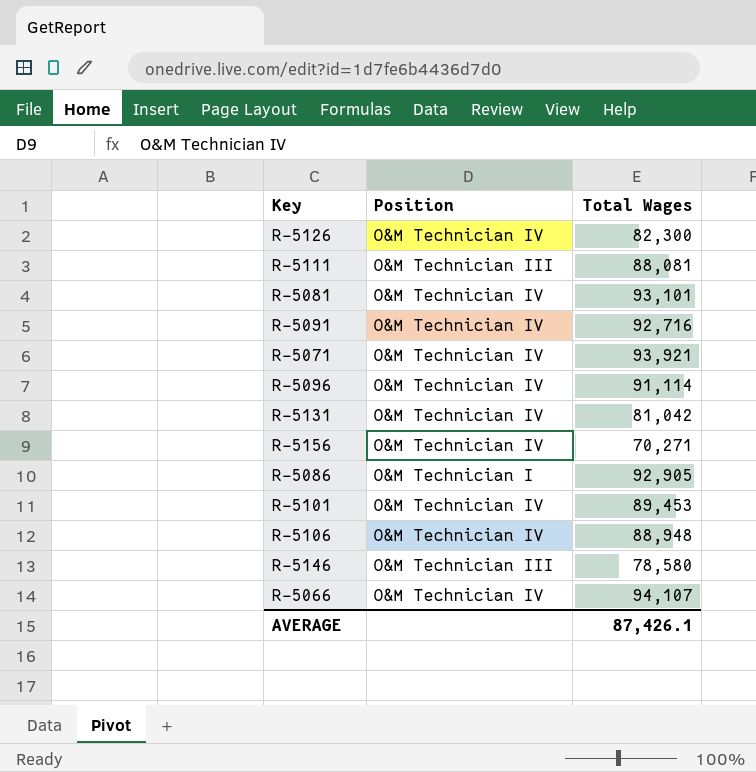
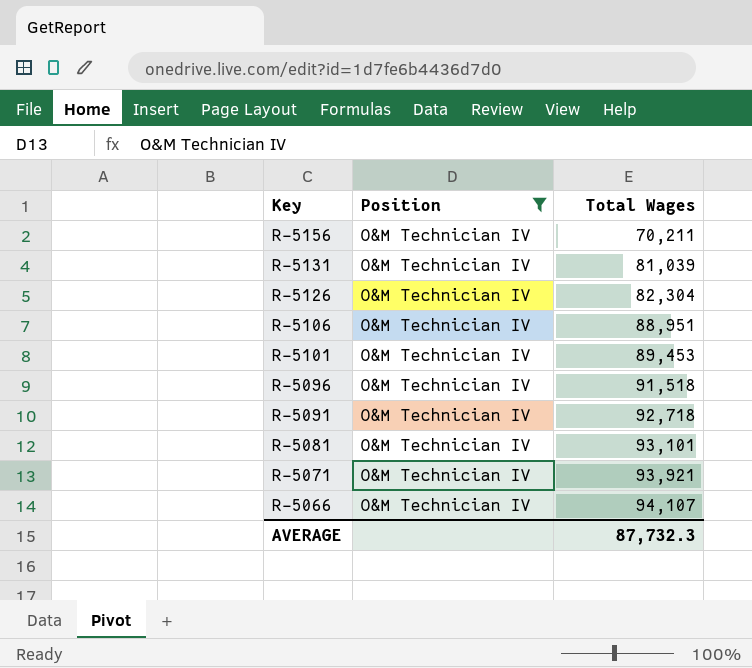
filter: none -> Position = O&M Technician IV
row order: none -> Key descending
R-5156 | Total Wages: 70,271 -> 70,211
R-5131 | Total Wages: 81,042 -> 81,039
R-5126 | Total Wages: 82,300 -> 82,304
R-5106 | Total Wages: 88,948 -> 88,951
R-5096 | Total Wages: 91,114 -> 91,518
R-5091 | Total Wages: 92,716 -> 92,718
AVERAGE | Total Wages: 87,426.1 -> 87,732.3

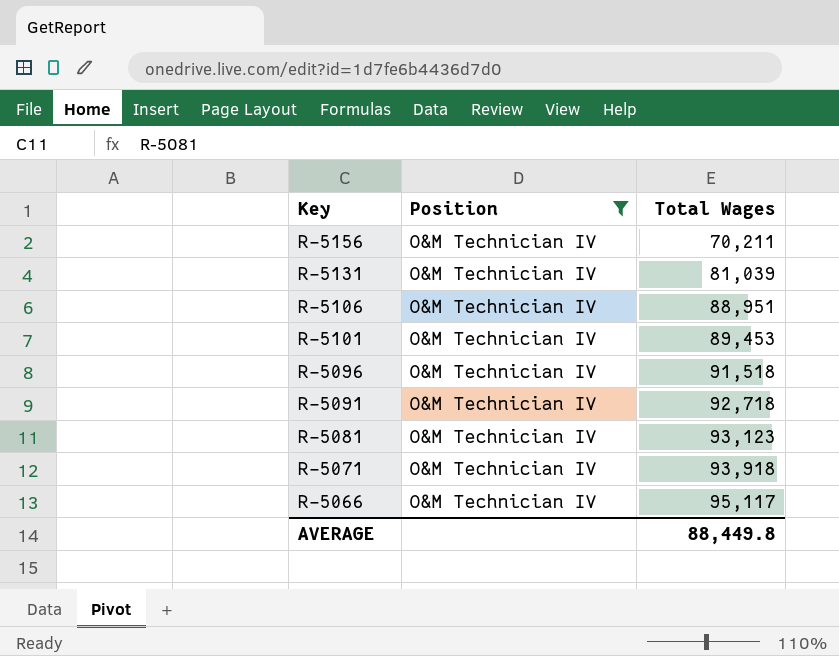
row R-5126: O&M Technician IV | 82,304 -> none
R-5081 | Total Wages: 93,101 -> 93,123
R-5071 | Total Wages: 93,921 -> 93,918
R-5066 | Total Wages: 94,107 -> 95,117
AVERAGE | Total Wages: 87,732.3 -> 88,449.8

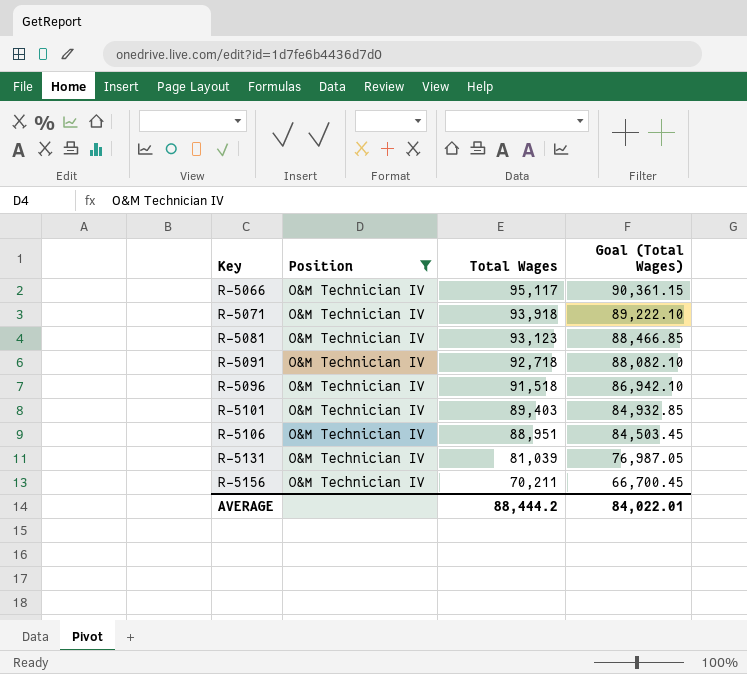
row order: Key descending -> Key ascending
column Goal (Total Wages) | formula: none -> [Total Wages] * 0.95
R-5101 | Total Wages: 89,453 -> 89,403
AVERAGE | Total Wages: 88,449.8 -> 88,444.2

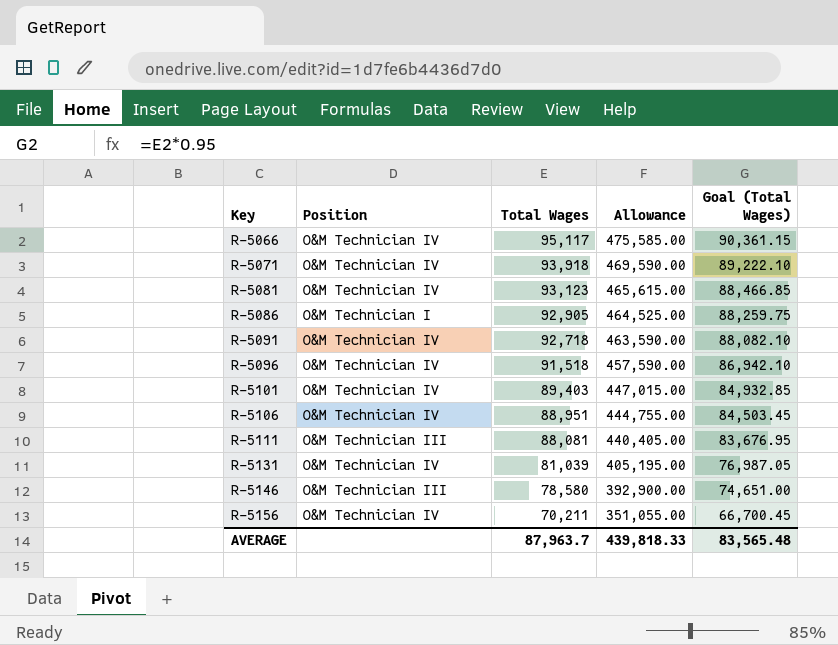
filter: Position = O&M Technician IV -> none
column Allowance | formula: none -> [Total Wages] * 5
AVERAGE | Total Wages: 88,444.2 -> 87,963.7
AVERAGE | Goal (Total Wages): 84,022.01 -> 83,565.48

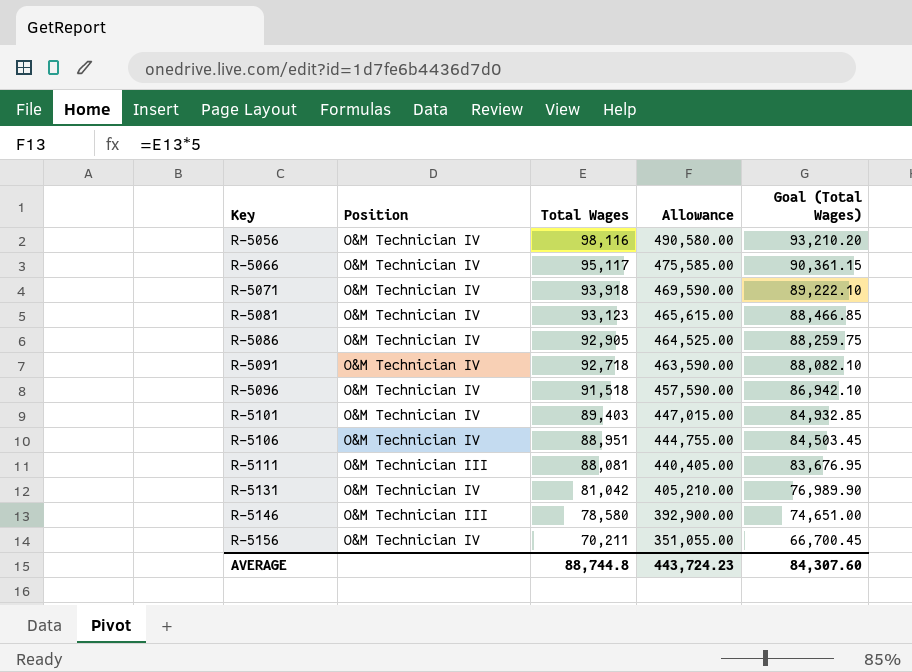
row R-5056: none -> O&M Technician IV | 98,116 | 490,580.00 | 93,210.20
R-5086 | Position: O&M Technician I -> O&M Technician IV
R-5131 | Total Wages: 81,039 -> 81,042
R-5131 | Allowance: 405,195.00 -> 405,210.00
R-5131 | Goal (Total Wages): 76,987.05 -> 76,989.90
AVERAGE | Total Wages: 87,963.7 -> 88,744.8
AVERAGE | Allowance: 439,818.33 -> 443,724.23
AVERAGE | Goal (Total Wages): 83,565.48 -> 84,307.60

